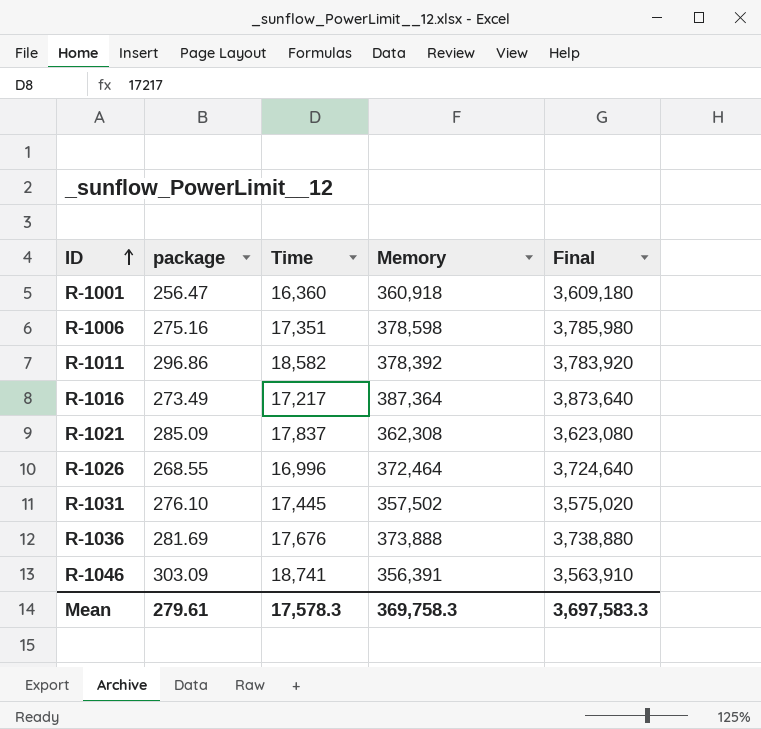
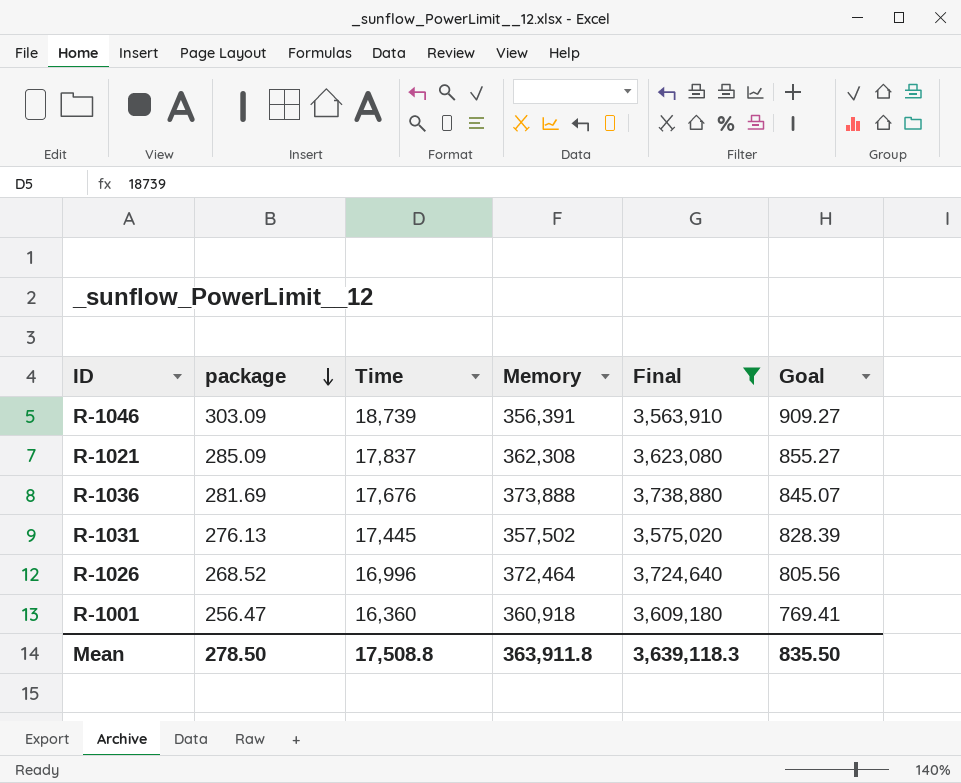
filter: none -> Final <= 3,738,880
row order: ID ascending -> package descending
column Goal | formula: none -> [package] * 3
R-1046 | Time: 18,741 -> 18,739
R-1031 | package: 276.10 -> 276.13
R-1026 | package: 268.55 -> 268.52
Mean | package: 279.61 -> 278.50
Mean | Time: 17,578.3 -> 17,508.8
Mean | Memory: 369,758.3 -> 363,911.8
Mean | Final: 3,697,583.3 -> 3,639,118.3

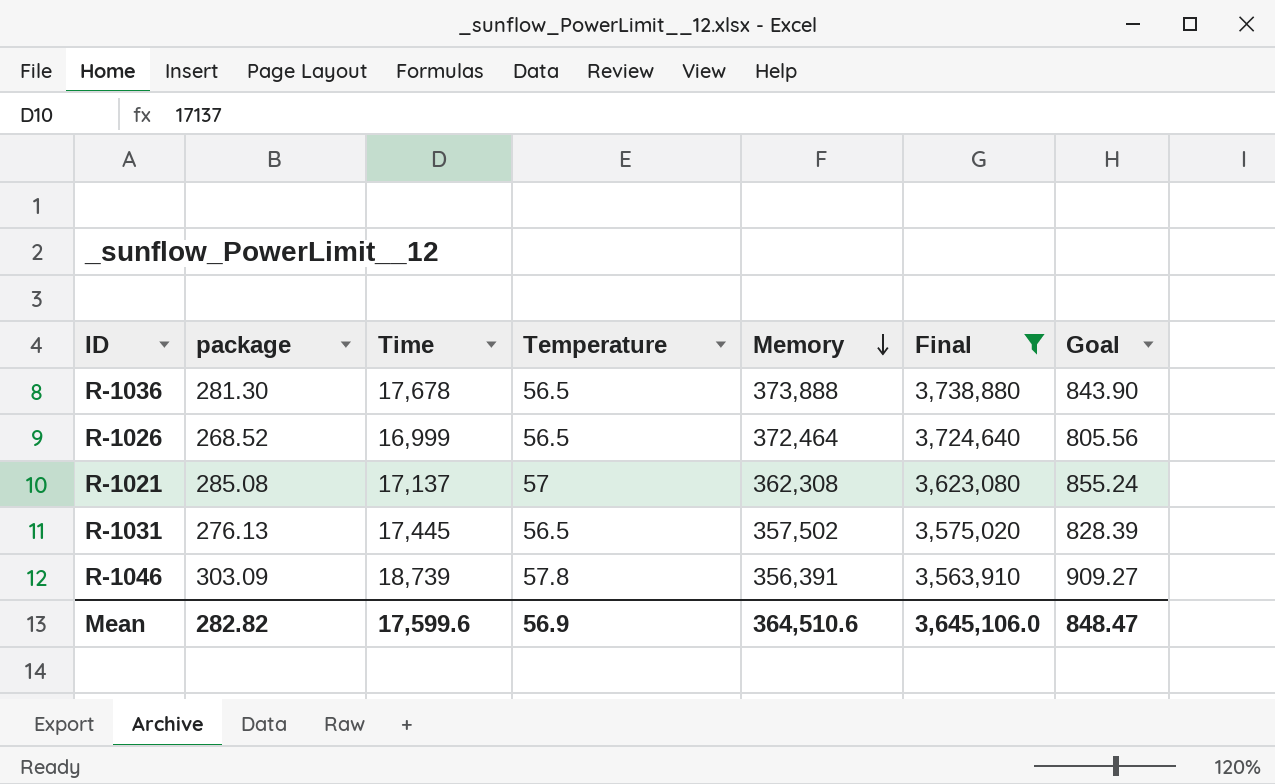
row order: package descending -> Memory descending
column Temperature | position: none -> 4
row R-1001: 256.47 | 16,360 | 360,918 | 3,609,180 | 769.41 -> none
R-1036 | package: 281.69 -> 281.30
R-1036 | Time: 17,676 -> 17,678
R-1036 | Goal: 845.07 -> 843.90
R-1026 | Time: 16,996 -> 16,999
R-1021 | package: 285.09 -> 285.08
R-1021 | Time: 17,837 -> 17,137
R-1021 | Goal: 855.27 -> 855.24
Mean | package: 278.50 -> 282.82
Mean | Time: 17,508.8 -> 17,599.6
Mean | Memory: 363,911.8 -> 364,510.6
Mean | Final: 3,639,118.3 -> 3,645,106.0
Mean | Goal: 835.50 -> 848.47

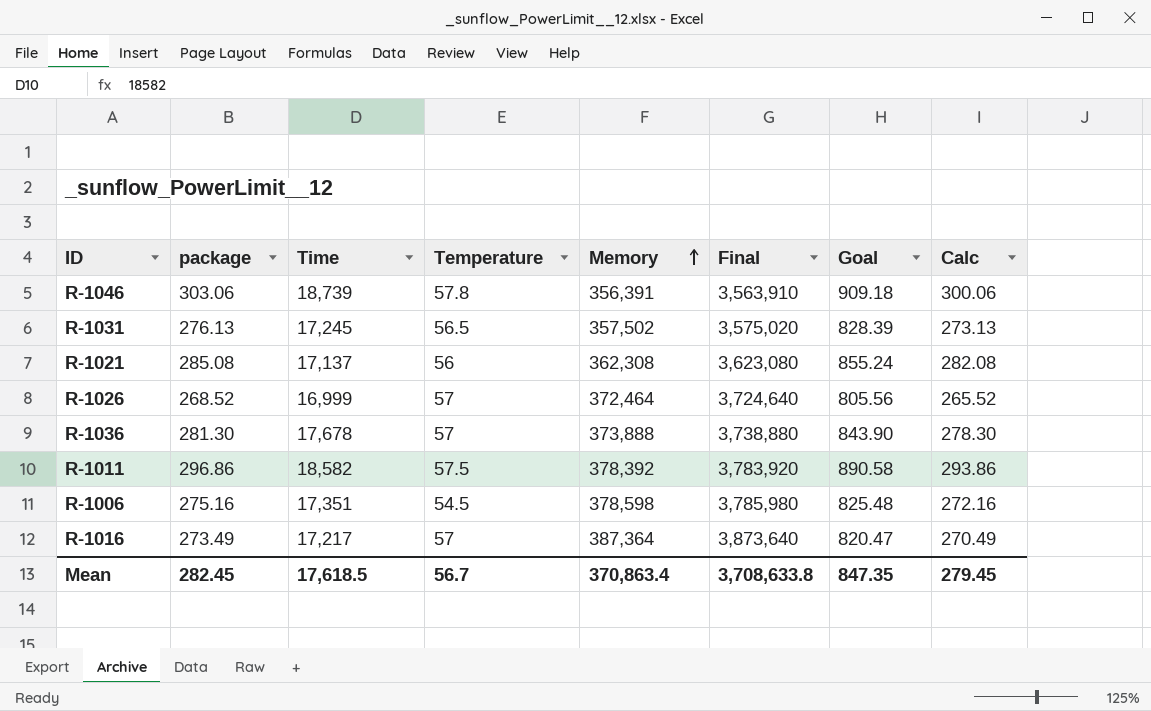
filter: Final <= 3,738,880 -> none
row order: Memory descending -> Memory ascending
column Calc | formula: none -> [package] - 3
R-1046 | package: 303.09 -> 303.06
R-1046 | Goal: 909.27 -> 909.18
R-1031 | Time: 17,445 -> 17,245
R-1021 | Temperature: 57 -> 56
R-1026 | Temperature: 56.5 -> 57
R-1036 | Temperature: 56.5 -> 57
Mean | package: 282.82 -> 282.45
Mean | Time: 17,599.6 -> 17,618.5
Mean | Temperature: 56.9 -> 56.7
Mean | Memory: 364,510.6 -> 370,863.4
Mean | Final: 3,645,106.0 -> 3,708,633.8
Mean | Goal: 848.47 -> 847.35

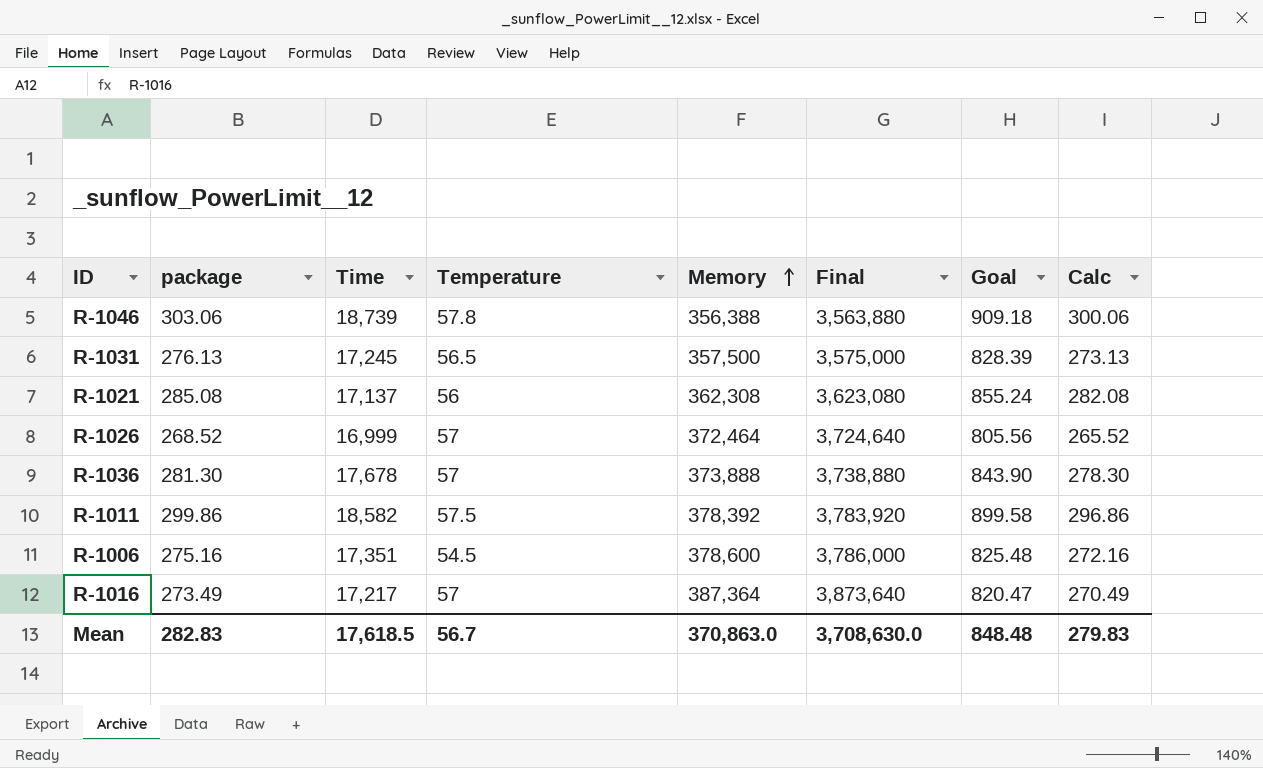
R-1046 | Memory: 356,391 -> 356,388
R-1046 | Final: 3,563,910 -> 3,563,880
R-1031 | Memory: 357,502 -> 357,500
R-1031 | Final: 3,575,020 -> 3,575,000
R-1011 | package: 296.86 -> 299.86
R-1011 | Goal: 890.58 -> 899.58
R-1011 | Calc: 293.86 -> 296.86
R-1006 | Memory: 378,598 -> 378,600
R-1006 | Final: 3,785,980 -> 3,786,000
Mean | package: 282.45 -> 282.83
Mean | Memory: 370,863.4 -> 370,863.0
Mean | Final: 3,708,633.8 -> 3,708,630.0
Mean | Goal: 847.35 -> 848.48
Mean | Calc: 279.45 -> 279.83

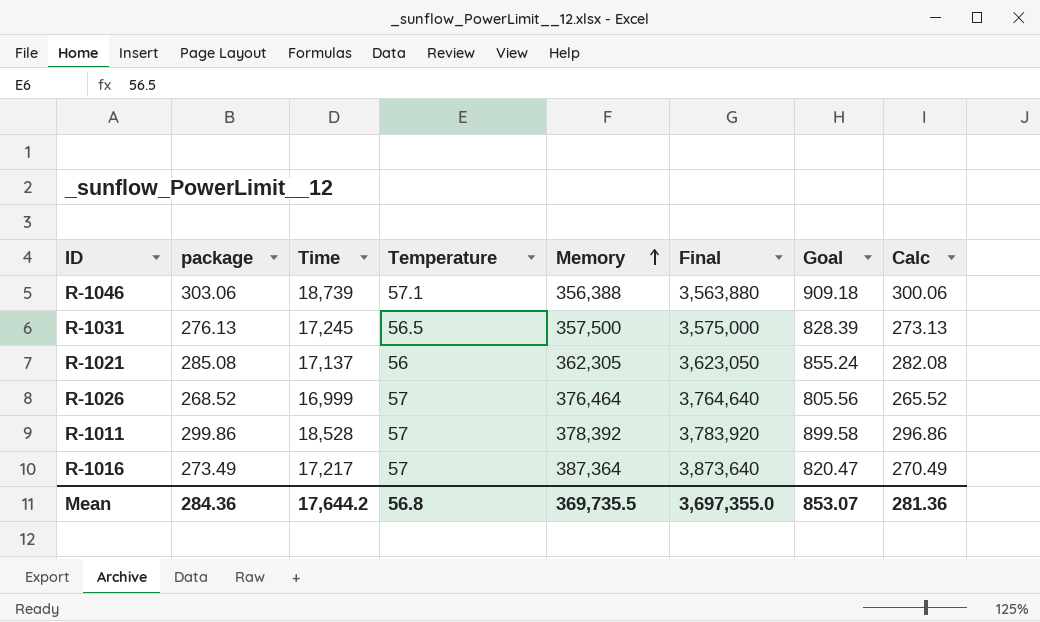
row R-1036: 281.30 | 17,678 | 57 | 373,888 | 3,738,880 | 843.90 | 278.30 -> none
row R-1006: 275.16 | 17,351 | 54.5 | 378,600 | 3,786,000 | 825.48 | 272.16 -> none
R-1046 | Temperature: 57.8 -> 57.1
R-1021 | Memory: 362,308 -> 362,305
R-1021 | Final: 3,623,080 -> 3,623,050
R-1026 | Memory: 372,464 -> 376,464
R-1026 | Final: 3,724,640 -> 3,764,640
R-1011 | Time: 18,582 -> 18,528
R-1011 | Temperature: 57.5 -> 57
Mean | package: 282.83 -> 284.36
Mean | Time: 17,618.5 -> 17,644.2
Mean | Temperature: 56.7 -> 56.8
Mean | Memory: 370,863.0 -> 369,735.5
Mean | Final: 3,708,630.0 -> 3,697,355.0
Mean | Goal: 848.48 -> 853.07
Mean | Calc: 279.83 -> 281.36

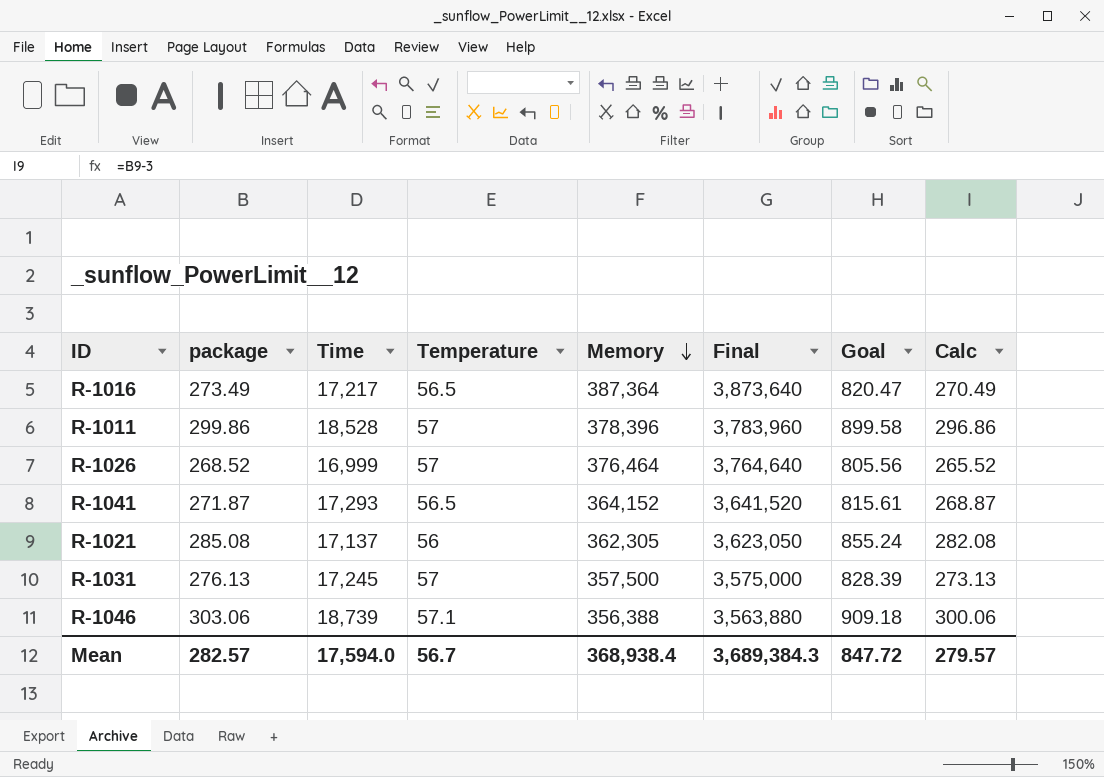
row order: Memory ascending -> Memory descending
R-1016 | Temperature: 57 -> 56.5
R-1011 | Memory: 378,392 -> 378,396
R-1011 | Final: 3,783,920 -> 3,783,960
row R-1041: none -> 271.87 | 17,293 | 56.5 | 364,152 | 3,641,520 | 815.61 | 268.87
R-1031 | Temperature: 56.5 -> 57
Mean | package: 284.36 -> 282.57
Mean | Time: 17,644.2 -> 17,594.0
Mean | Temperature: 56.8 -> 56.7
Mean | Memory: 369,735.5 -> 368,938.4
Mean | Final: 3,697,355.0 -> 3,689,384.3
Mean | Goal: 853.07 -> 847.72
Mean | Calc: 281.36 -> 279.57

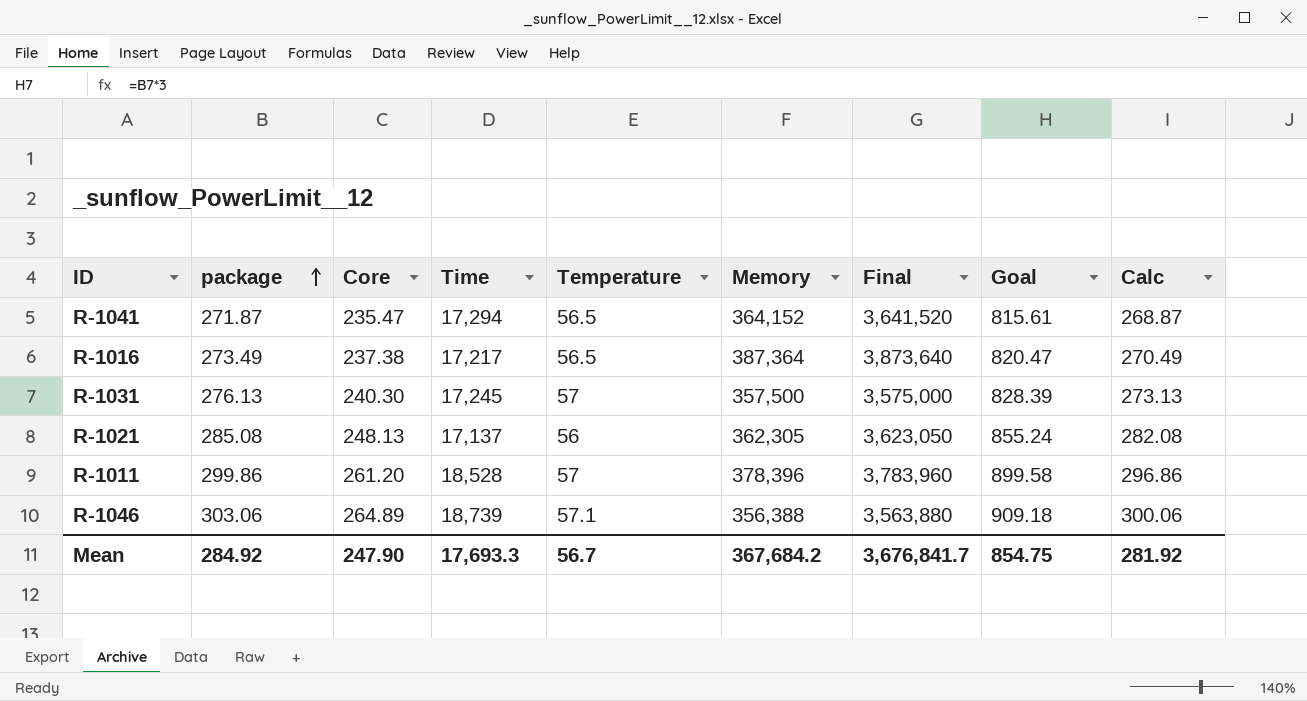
row order: Memory descending -> package ascending
column Core | position: none -> 3
row R-1026: 268.52 | 16,999 | 57 | 376,464 | 3,764,640 | 805.56 | 265.52 -> none
R-1041 | Time: 17,293 -> 17,294
Mean | package: 282.57 -> 284.92
Mean | Time: 17,594.0 -> 17,693.3
Mean | Memory: 368,938.4 -> 367,684.2
Mean | Final: 3,689,384.3 -> 3,676,841.7
Mean | Goal: 847.72 -> 854.75
Mean | Calc: 279.57 -> 281.92

